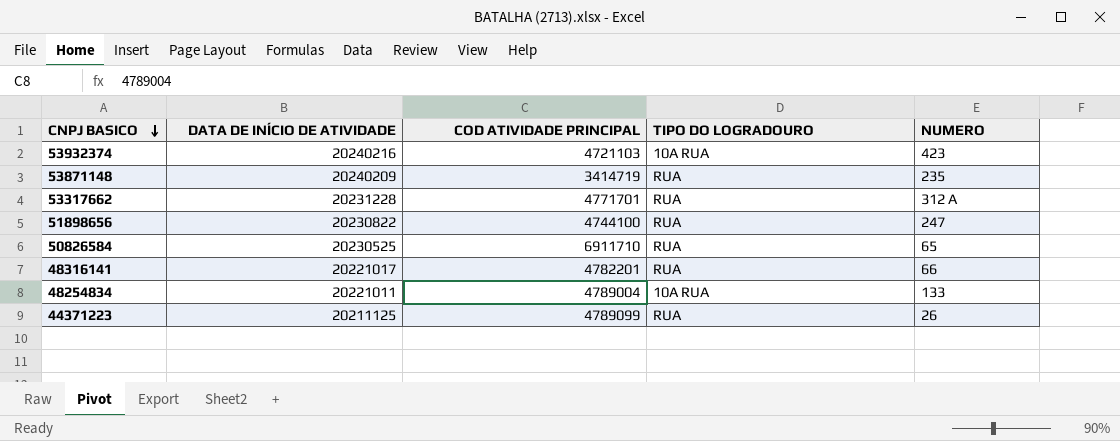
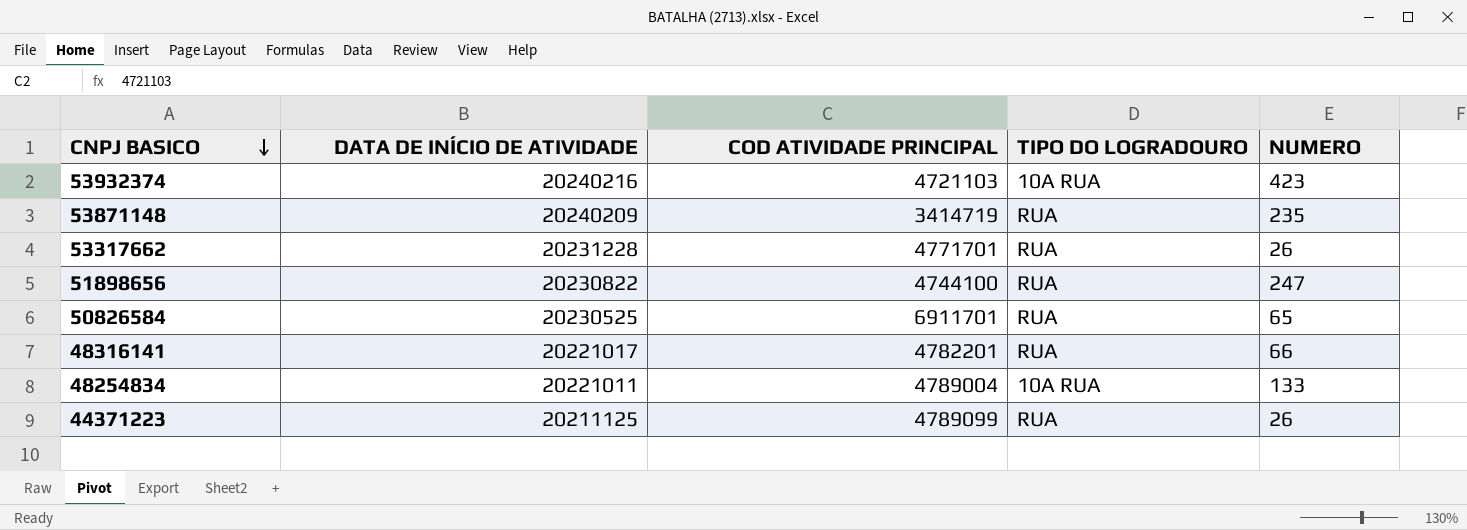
53317662 | NUMERO: 312 A -> 26
50826584 | COD ATIVIDADE PRINCIPAL: 6911710 -> 6911701

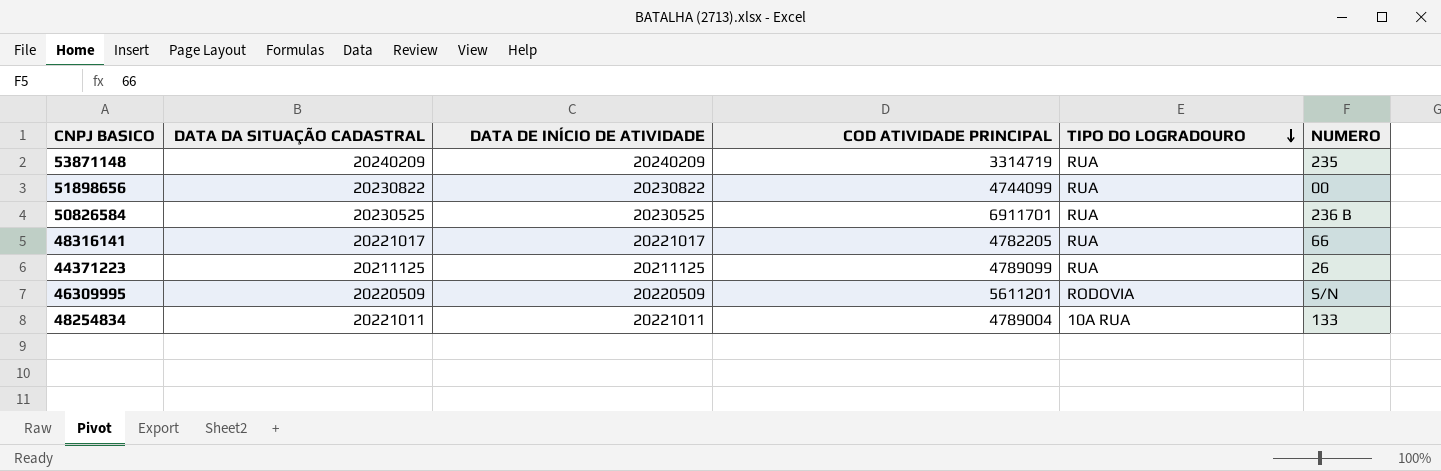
row order: CNPJ BASICO descending -> TIPO DO LOGRADOURO descending
column DATA DA SITUAÇÃO CADASTRAL | position: none -> 2
row 53932374: 20240216 | 4721103 | 10A RUA | 423 -> none
row 53317662: 20231228 | 4771701 | RUA | 26 -> none
53871148 | COD ATIVIDADE PRINCIPAL: 3414719 -> 3314719
51898656 | COD ATIVIDADE PRINCIPAL: 4744100 -> 4744099
51898656 | NUMERO: 247 -> 00
50826584 | NUMERO: 65 -> 236 B
48316141 | COD ATIVIDADE PRINCIPAL: 4782201 -> 4782205
row 46309995: none -> 20220509 | 20220509 | 5611201 | RODOVIA | S/N

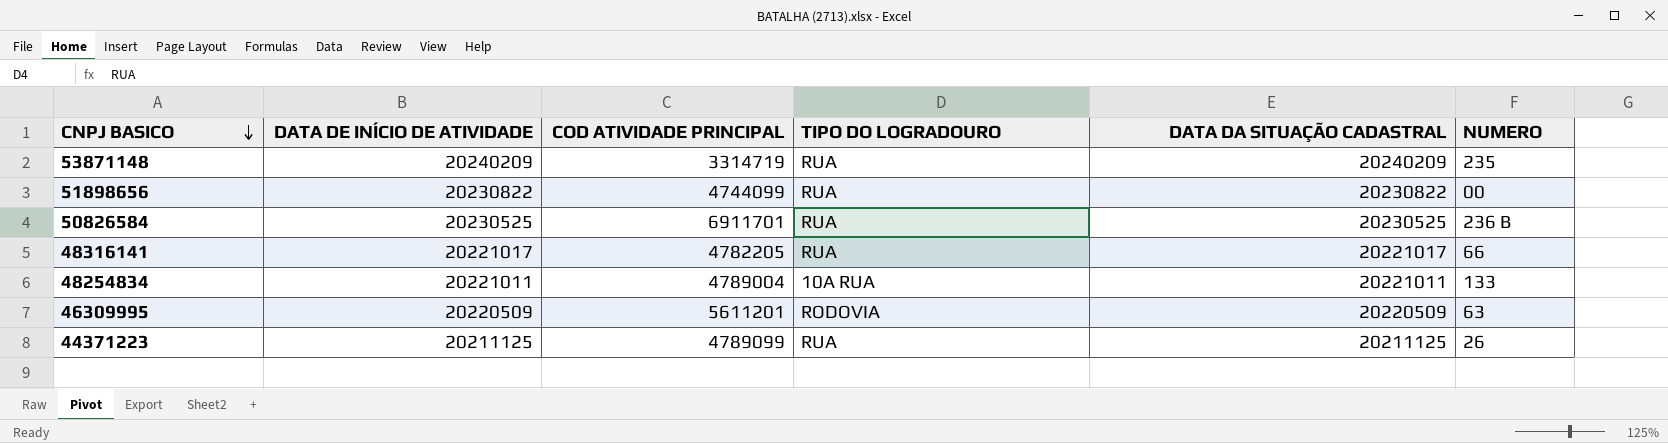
row order: TIPO DO LOGRADOURO descending -> CNPJ BASICO descending
column DATA DA SITUAÇÃO CADASTRAL | position: 2 -> 5
46309995 | NUMERO: S/N -> 63

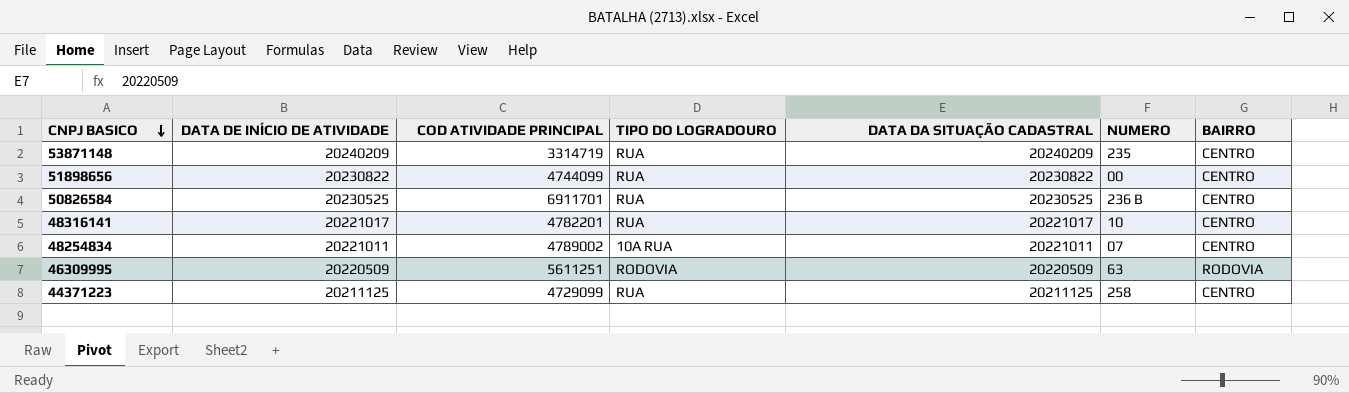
column BAIRRO | position: none -> 7
48316141 | COD ATIVIDADE PRINCIPAL: 4782205 -> 4782201
48316141 | NUMERO: 66 -> 10
48254834 | COD ATIVIDADE PRINCIPAL: 4789004 -> 4789002
48254834 | NUMERO: 133 -> 07
46309995 | COD ATIVIDADE PRINCIPAL: 5611201 -> 5611251
44371223 | COD ATIVIDADE PRINCIPAL: 4789099 -> 4729099
44371223 | NUMERO: 26 -> 258

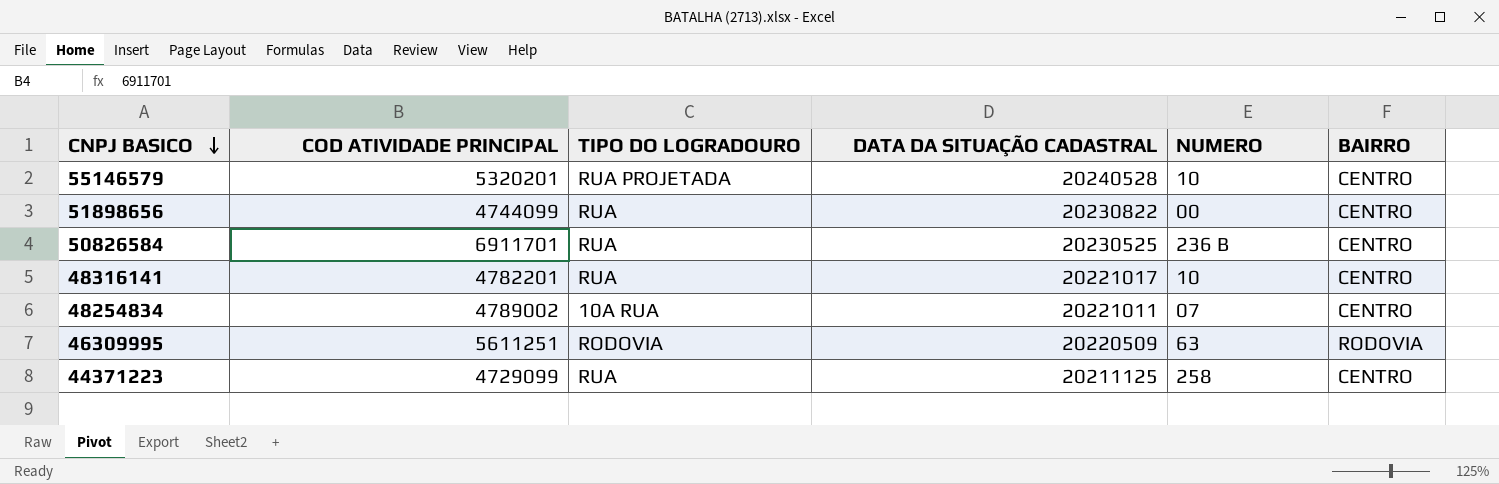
column DATA DE INÍCIO DE ATIVIDADE | position: 2 -> none
row 53871148: 20240209 | 3314719 | RUA | 20240209 | 235 | CENTRO -> none
row 55146579: none -> 5320201 | RUA PROJETADA | 20240528 | 10 | CENTRO

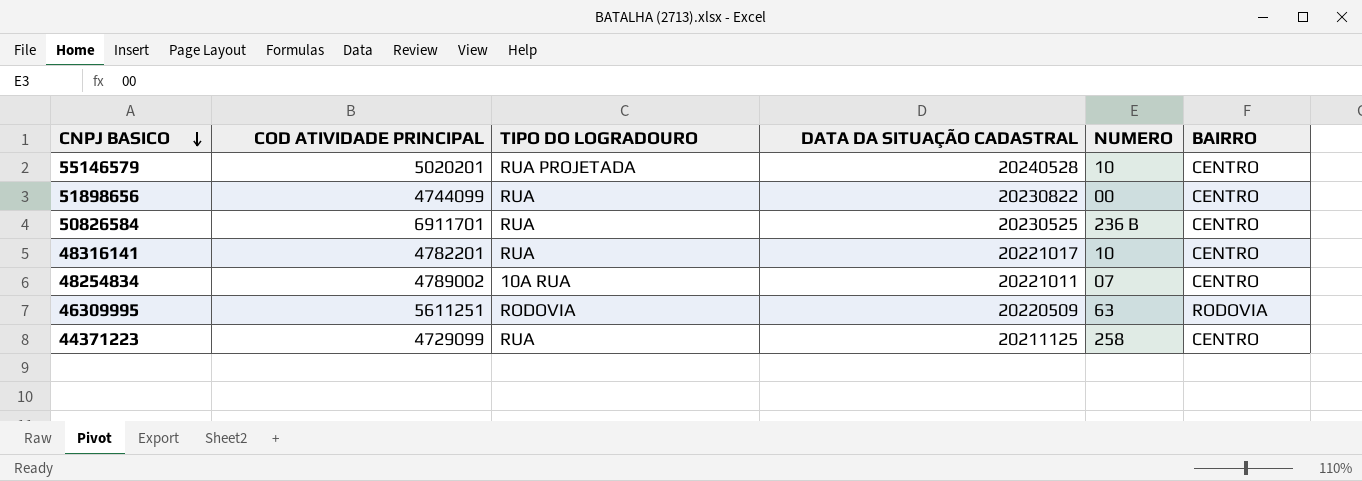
55146579 | COD ATIVIDADE PRINCIPAL: 5320201 -> 5020201

